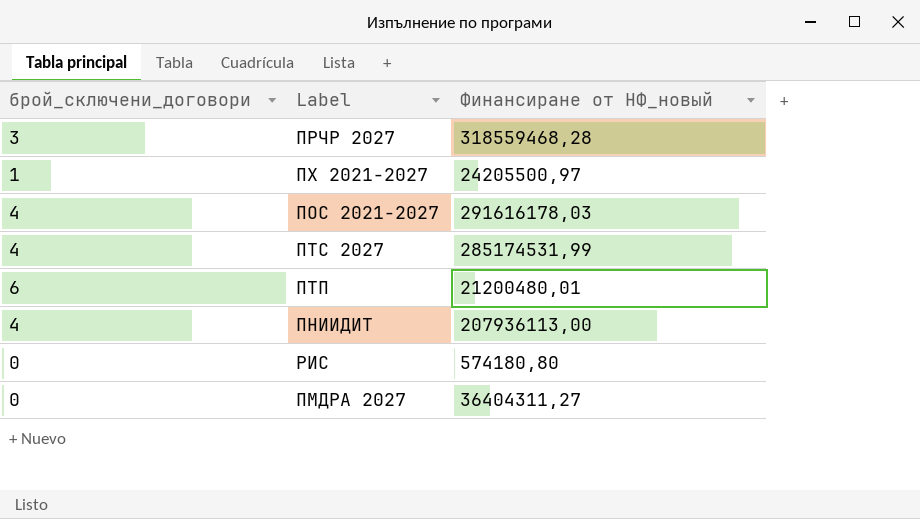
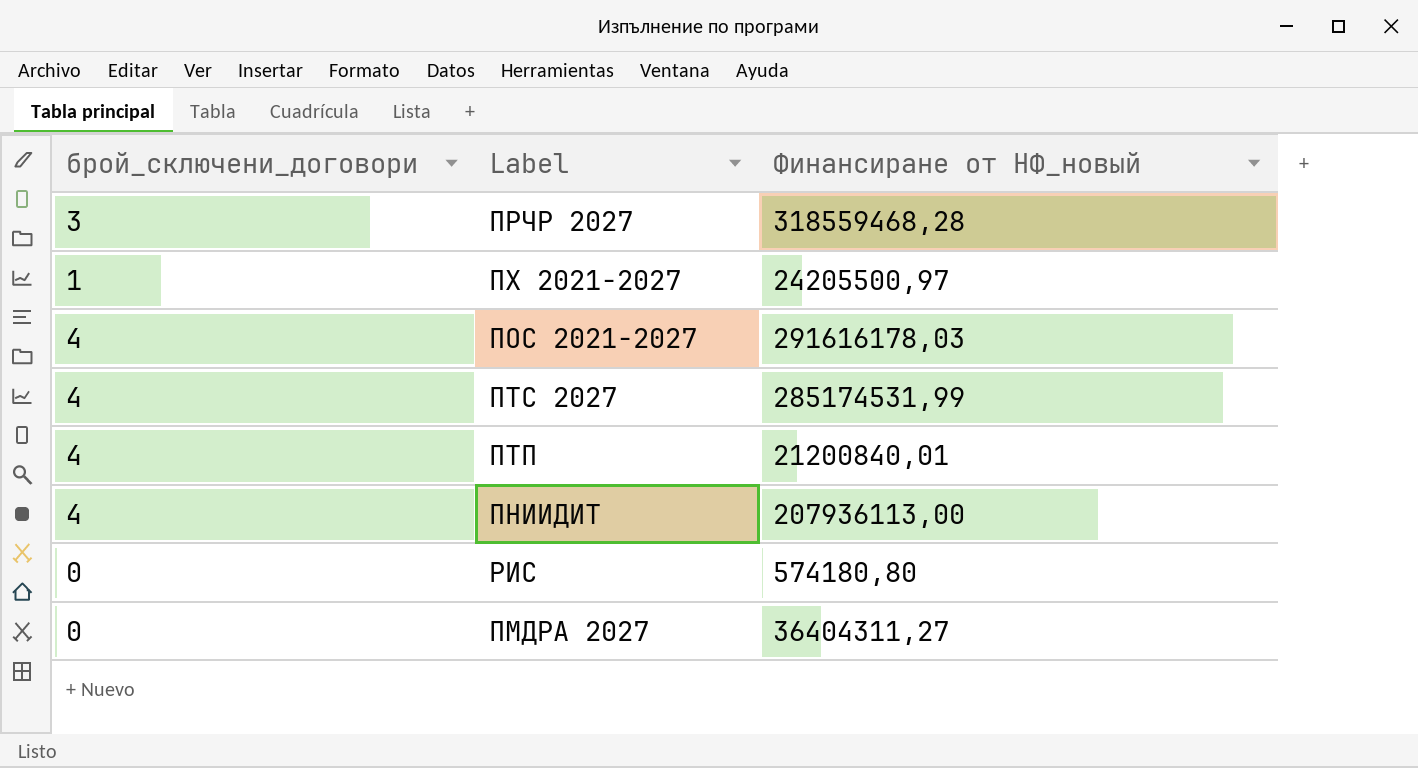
ПТП | брой_сключени_договори: 6 -> 4
ПТП | Финансиране от НФ_новый: 21200480,01 -> 21200840,01

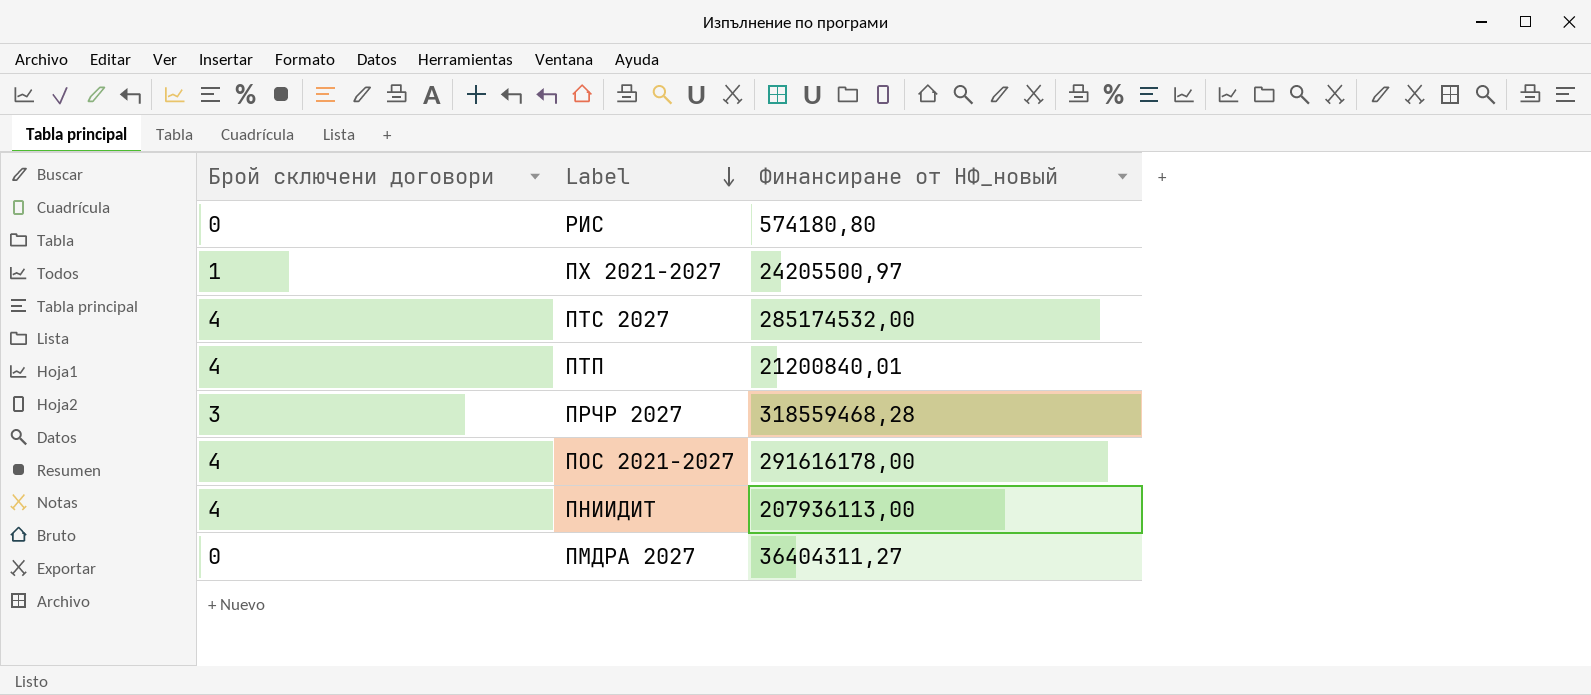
row order: none -> Label descending
column name: брой_сключени_договори -> Брой сключени договори
ПТС 2027 | Финансиране от НФ_новый: 285174531,99 -> 285174532,00
ПОС 2021-2027 | Финансиране от НФ_новый: 291616178,03 -> 291616178,00

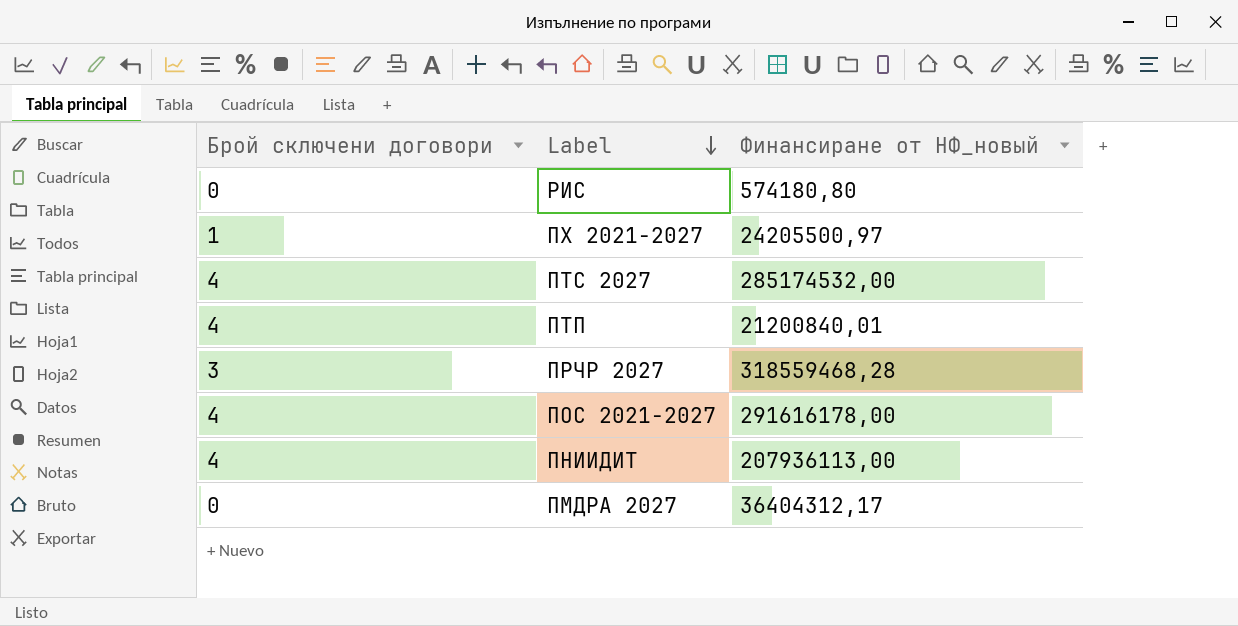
ПМДРА 2027 | Финансиране от НФ_новый: 36404311,27 -> 36404312,17

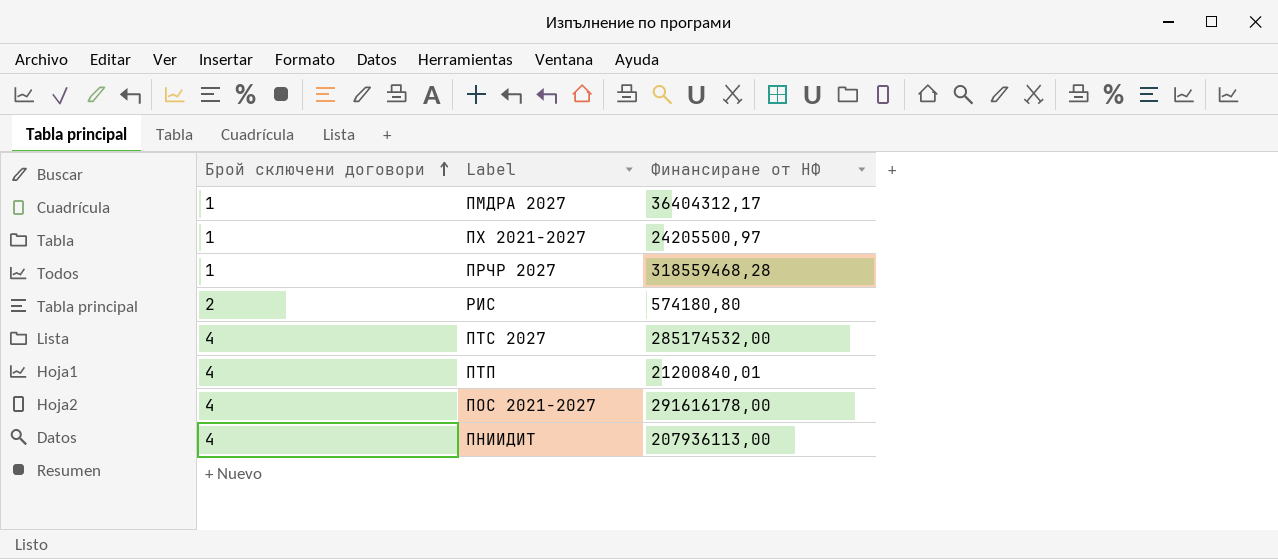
row order: Label descending -> Брой сключени договори ascending
column name: Финансиране от НФ_новый -> Финансиране от НФ
ПМДРА 2027 | Брой сключени договори: 0 -> 1
ПРЧР 2027 | Брой сключени договори: 3 -> 1
РИС | Брой сключени договори: 0 -> 2

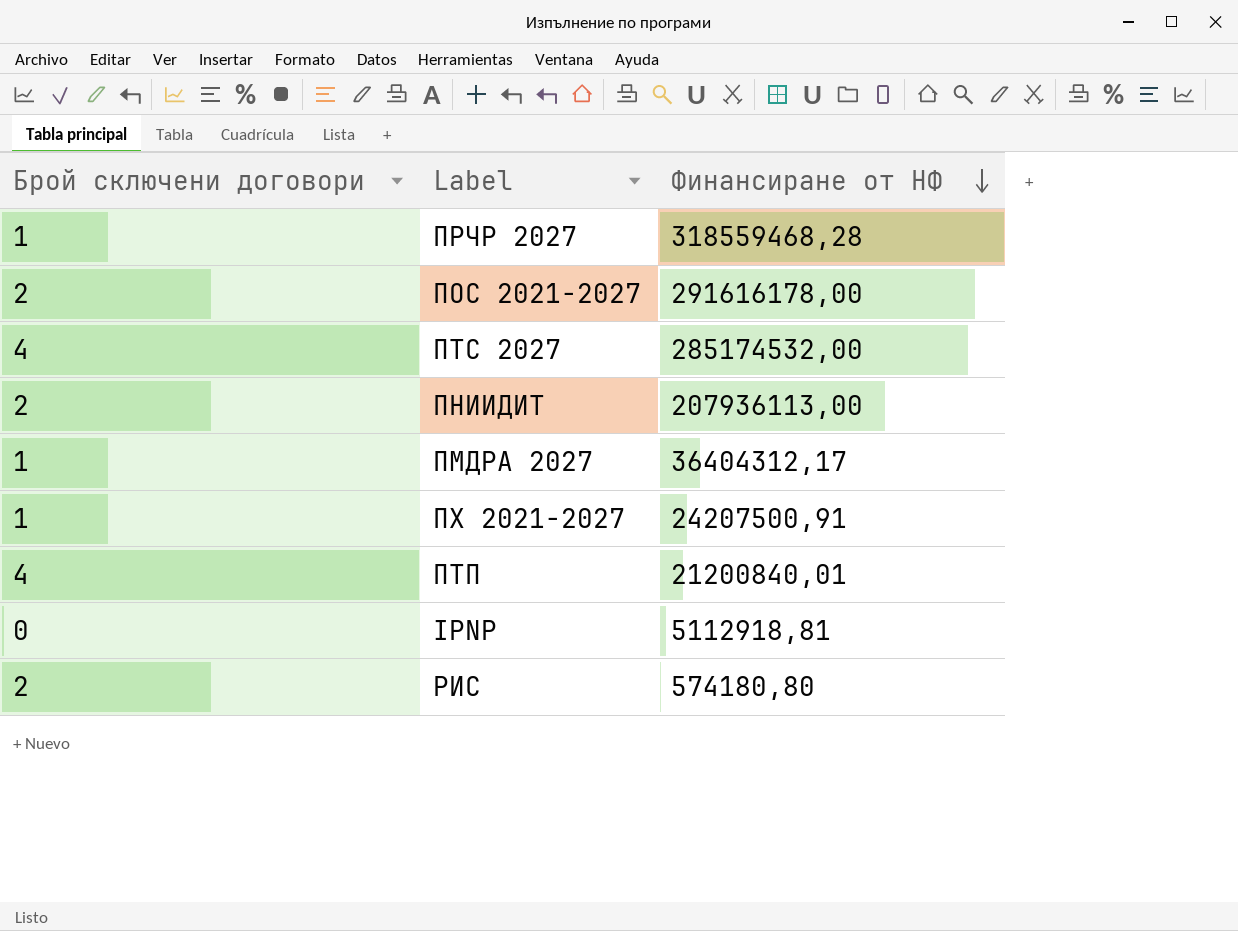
row order: Брой сключени договори ascending -> Финансиране от НФ descending
ПОС 2021-2027 | Брой сключени договори: 4 -> 2
ПНИИДИТ | Брой сключени договори: 4 -> 2
ПХ 2021-2027 | Финансиране от НФ: 24205500,97 -> 24207500,91
row IPNP: none -> 0 | 5112918,81

